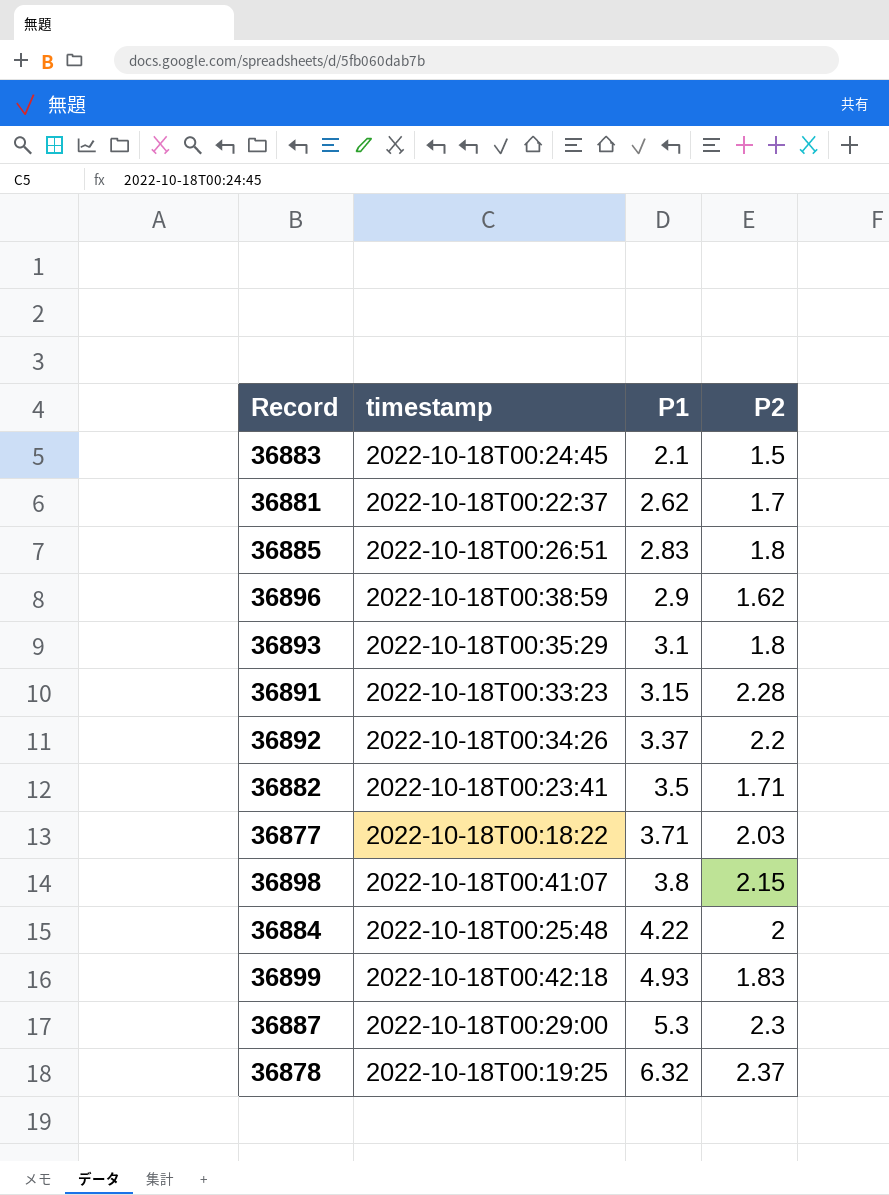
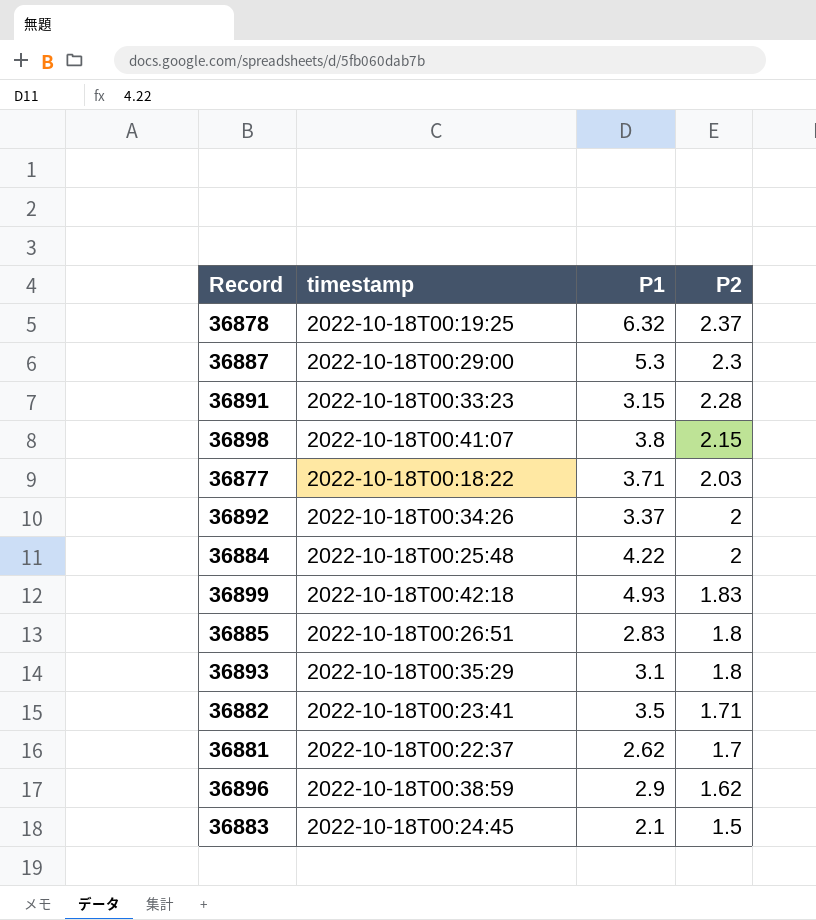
row order: P1 ascending -> P2 descending
36892 | P2: 2.2 -> 2

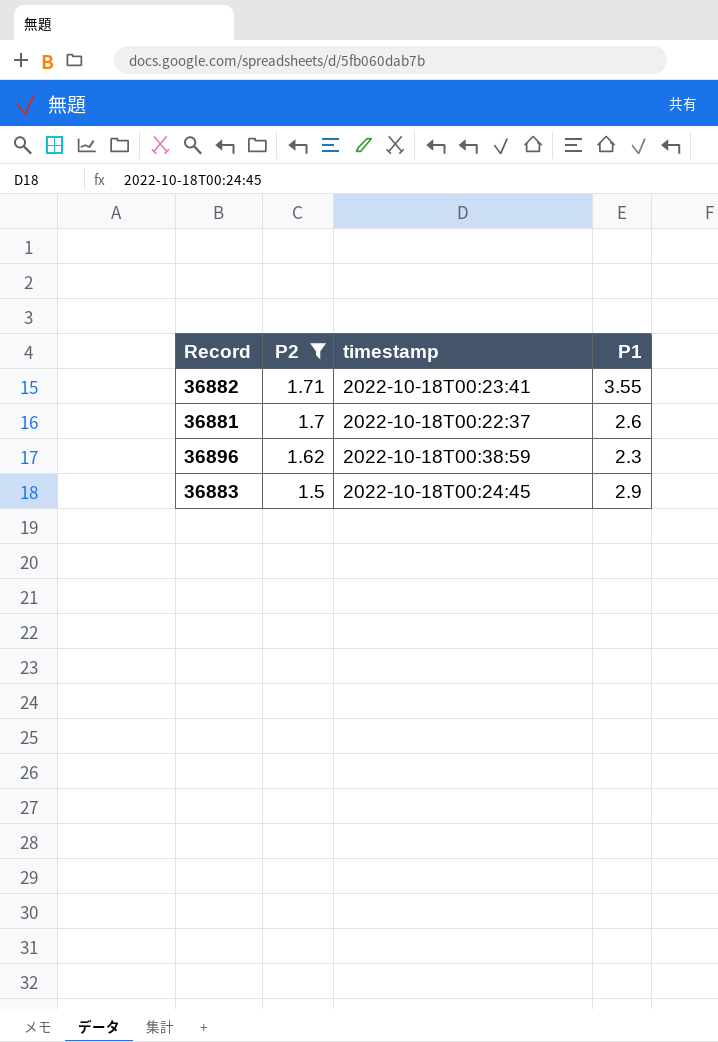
filter: none -> P2 <= 1.71
column P2 | position: 4 -> 2
36882 | P1: 3.5 -> 3.55
36881 | P1: 2.62 -> 2.6
36896 | P1: 2.9 -> 2.3
36883 | P1: 2.1 -> 2.9

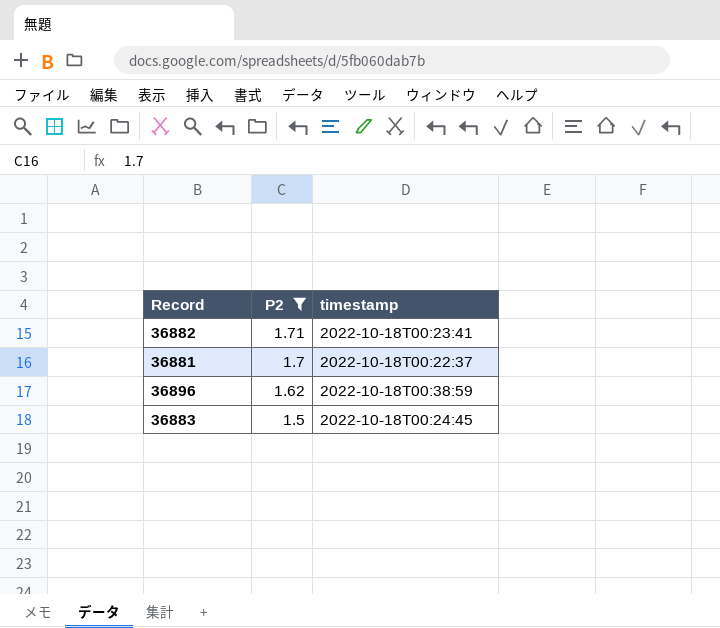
column P1 | position: 4 -> none

